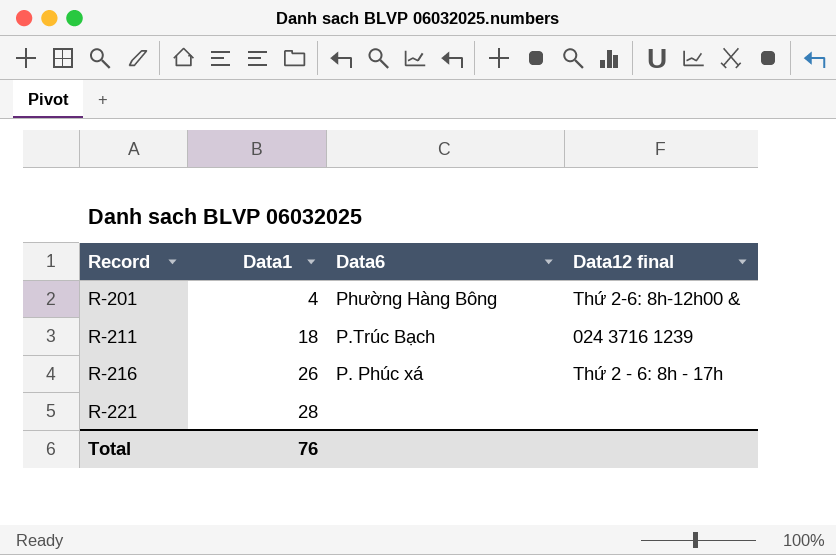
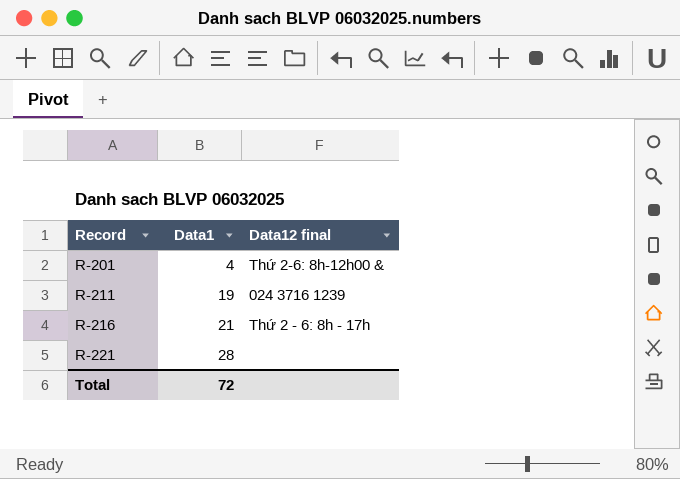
column Data6 | position: 3 -> none
R-211 | Data1: 18 -> 19
R-216 | Data1: 26 -> 21
Total | Data1: 76 -> 72

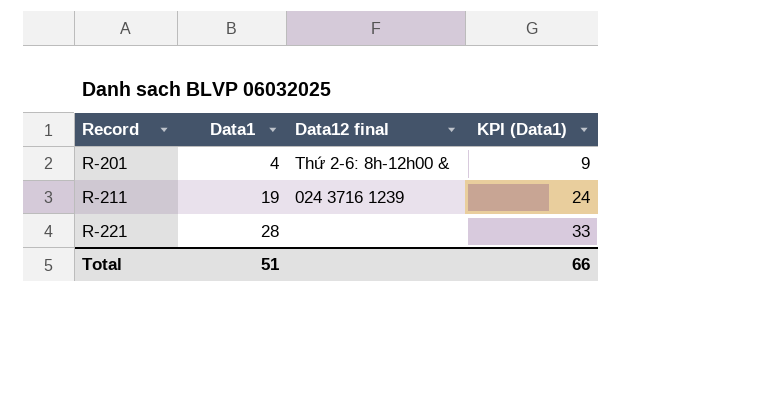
column KPI (Data1) | formula: none -> [Data1] + 5
row R-216: 21 | Thứ 2 - 6: 8h - 17h -> none
Total | Data1: 72 -> 51

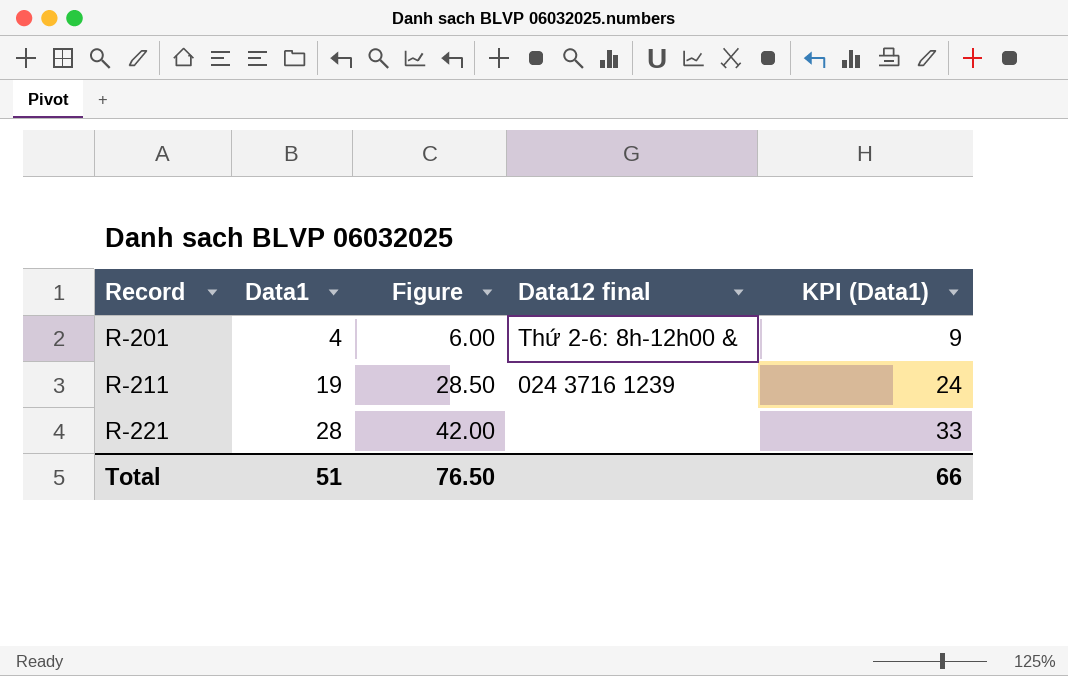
column Figure | formula: none -> [Data1] * 1.5

